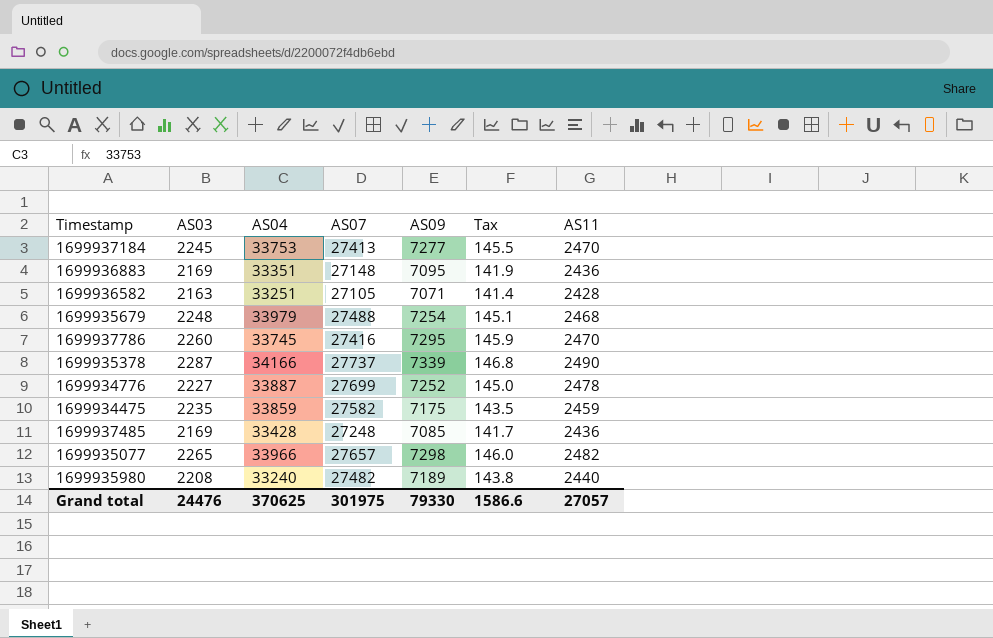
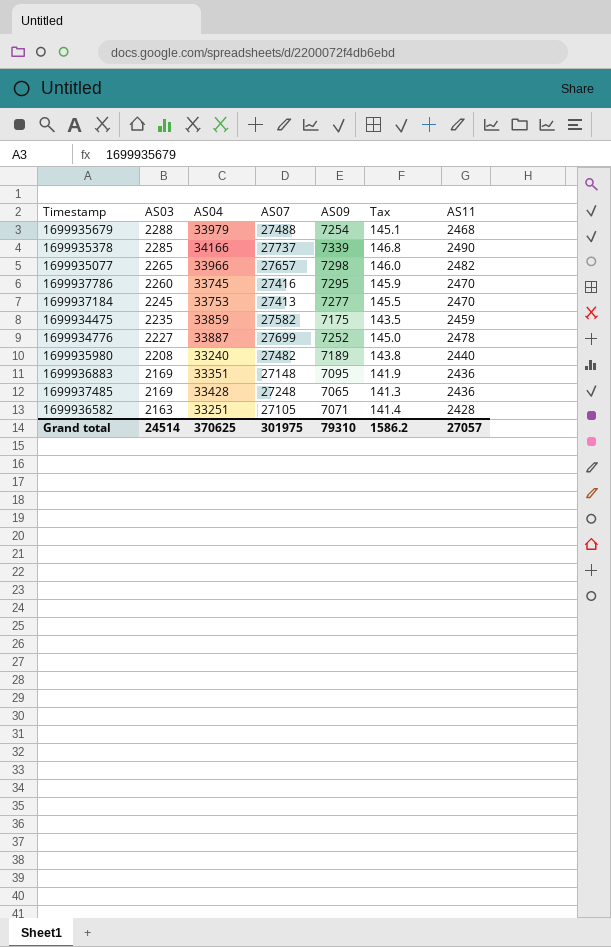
row order: none -> AS03 descending
1699935679 | AS03: 2248 -> 2288
1699935378 | AS03: 2287 -> 2285
1699937485 | AS09: 7085 -> 7065
1699937485 | Tax: 141.7 -> 141.3
Grand total | AS03: 24476 -> 24514
Grand total | AS09: 79330 -> 79310
Grand total | Tax: 1586.6 -> 1586.2

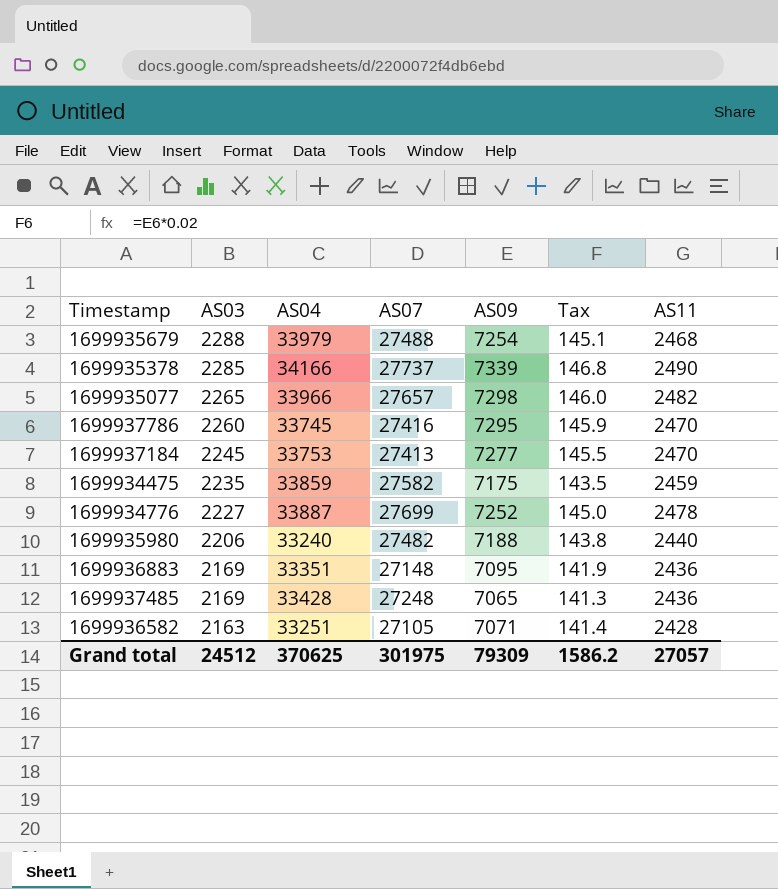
1699935980 | AS03: 2208 -> 2206
1699935980 | AS09: 7189 -> 7188
Grand total | AS03: 24514 -> 24512
Grand total | AS09: 79310 -> 79309

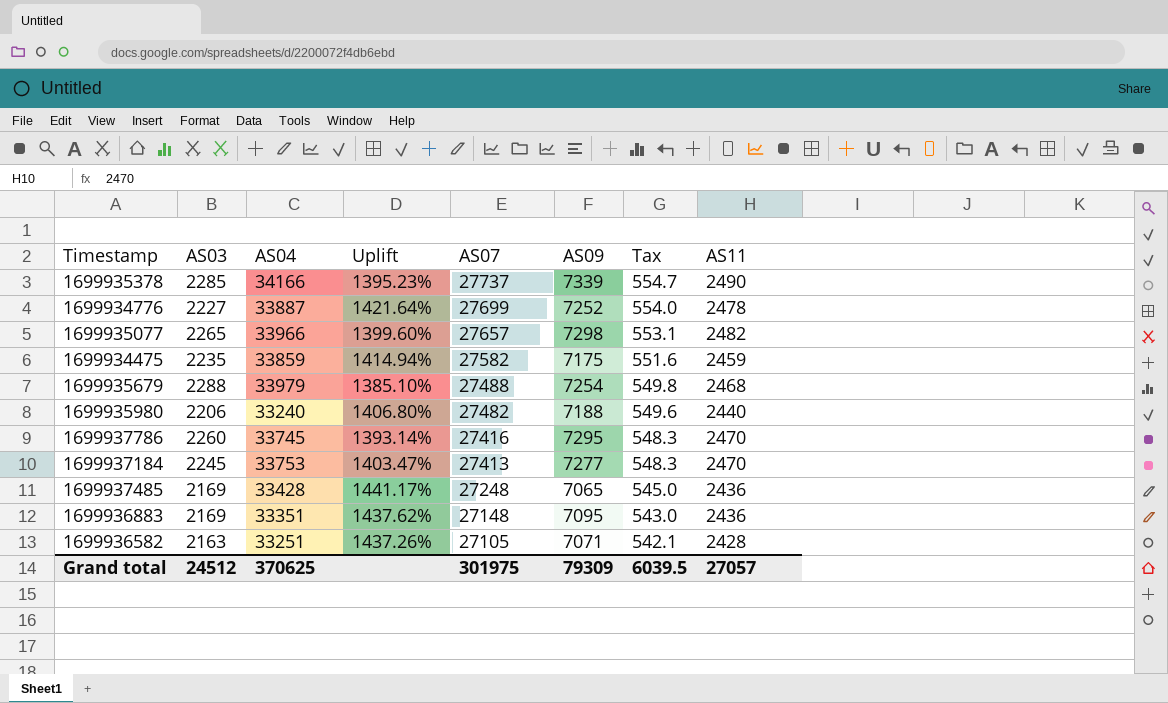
row order: AS03 descending -> AS07 descending
column Uplift | formula: none -> ([AS04] - [AS03]) / [AS03]
column Tax | formula: [AS09] * 0.02 -> [AS07] * 0.02
Grand total | Tax: 1586.2 -> 6039.5

